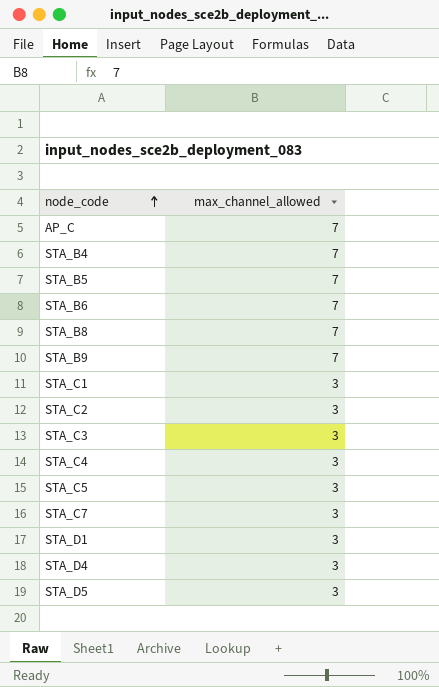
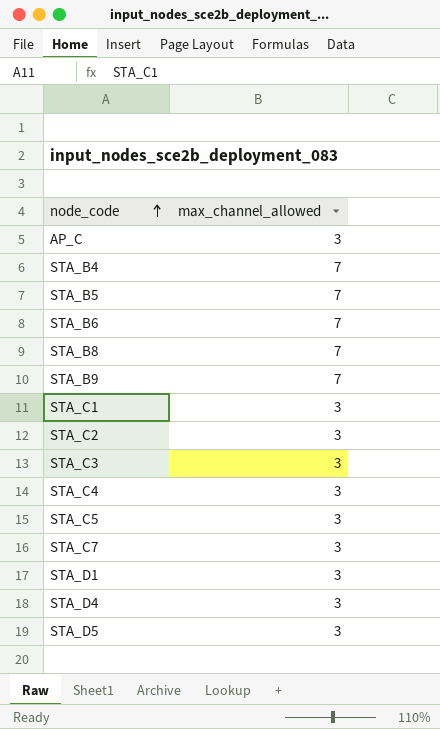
AP_C | max_channel_allowed: 7 -> 3

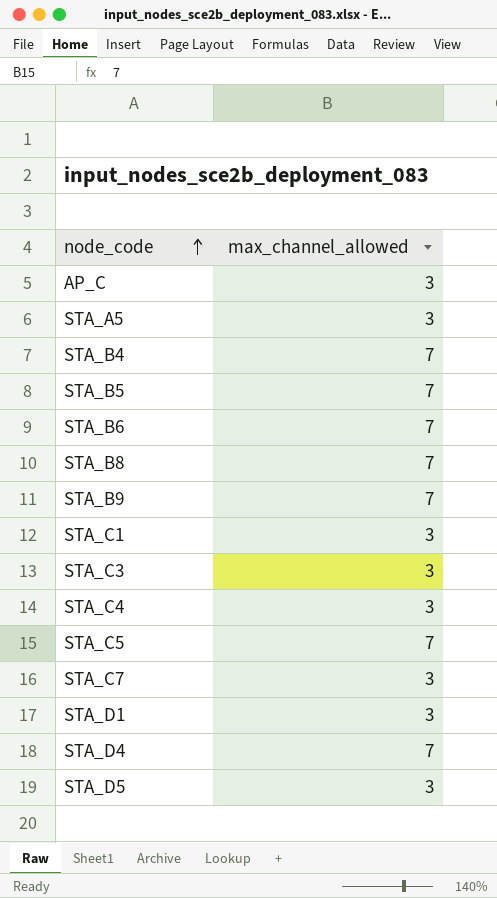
row STA_C2: 3 -> none
row STA_A5: none -> 3
STA_C5 | max_channel_allowed: 3 -> 7
STA_D4 | max_channel_allowed: 3 -> 7

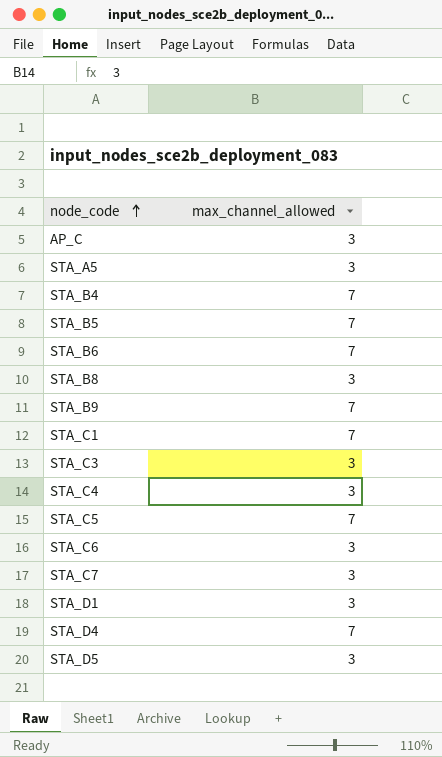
STA_B8 | max_channel_allowed: 7 -> 3
STA_C1 | max_channel_allowed: 3 -> 7
row STA_C6: none -> 3

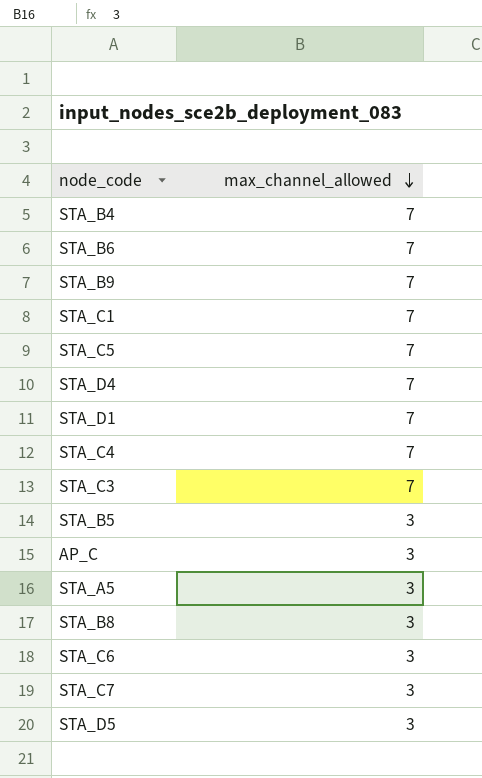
row order: node_code ascending -> max_channel_allowed descending
STA_D1 | max_channel_allowed: 3 -> 7
STA_C4 | max_channel_allowed: 3 -> 7
STA_C3 | max_channel_allowed: 3 -> 7
STA_B5 | max_channel_allowed: 7 -> 3

